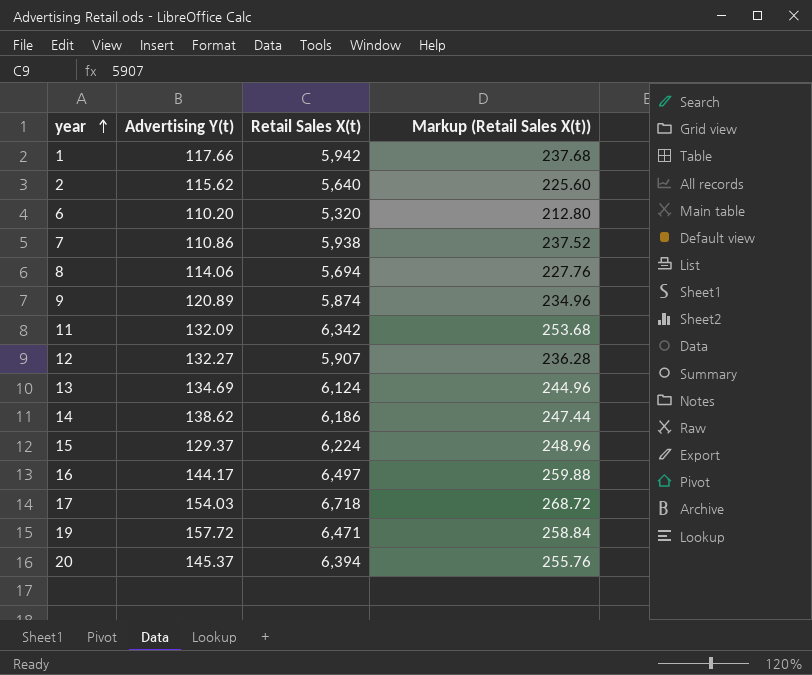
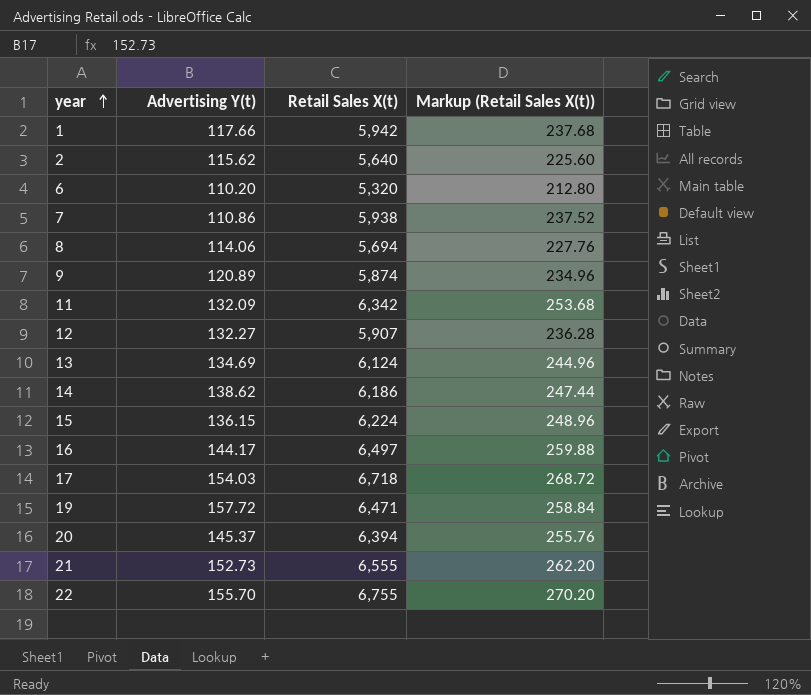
15 | Advertising Y(t): 129.37 -> 136.15
row 21: none -> 152.73 | 6,555 | 262.20
row 22: none -> 155.70 | 6,755 | 270.20

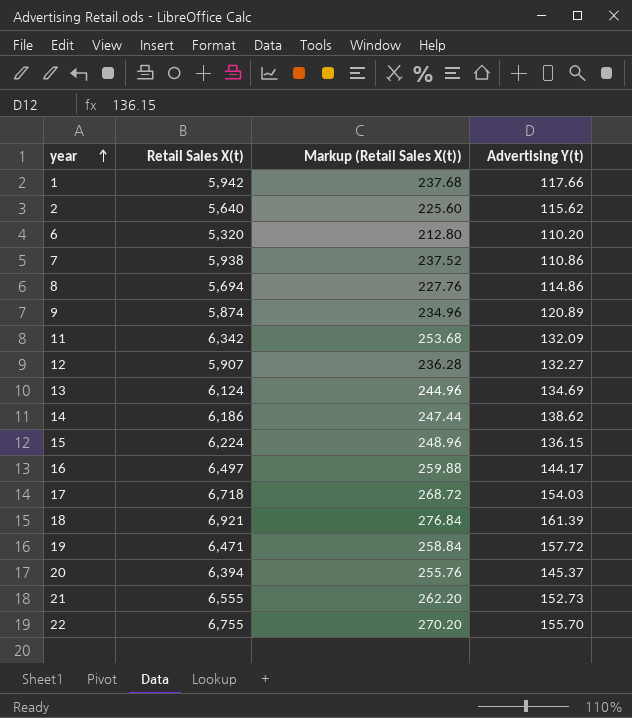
column Advertising Y(t) | position: 2 -> 4
8 | Advertising Y(t): 114.06 -> 114.86
row 18: none -> 6,921 | 276.84 | 161.39

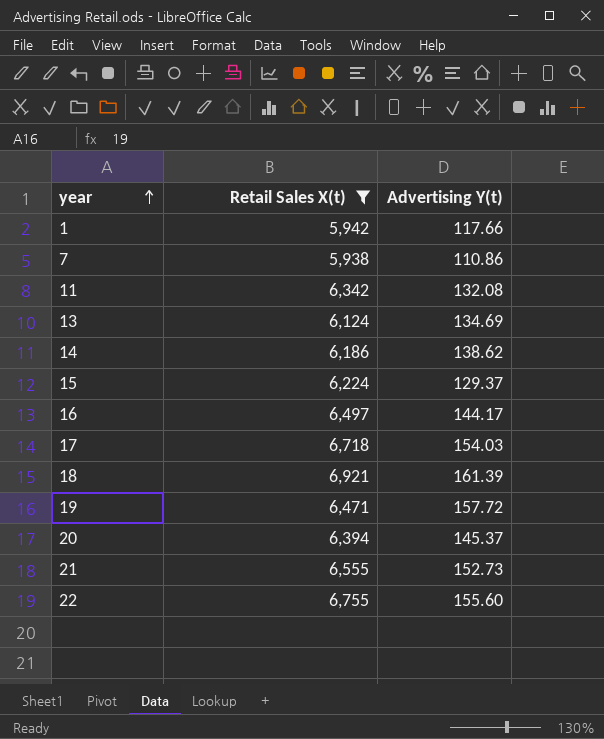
filter: none -> Retail Sales X(t) >= 5,938
column Markup (Retail Sales X(t)) | formula: [Retail Sales X(t)] * 0.04 -> none
11 | Advertising Y(t): 132.09 -> 132.08
15 | Advertising Y(t): 136.15 -> 129.37
22 | Advertising Y(t): 155.70 -> 155.60

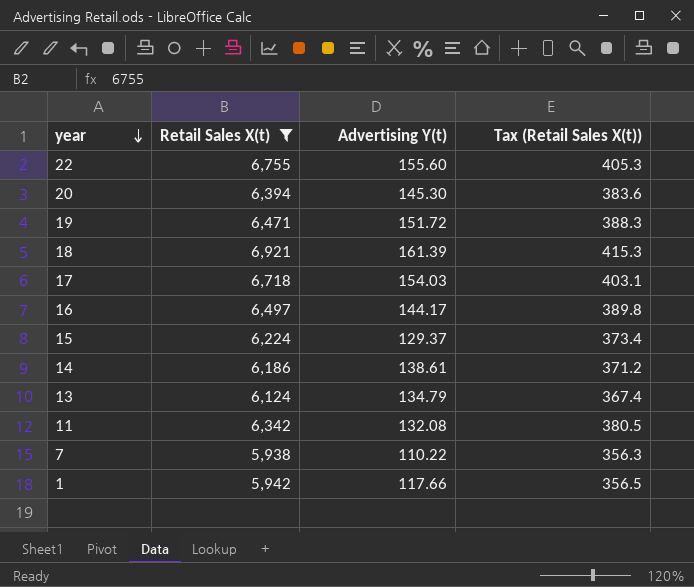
row order: year ascending -> year descending
column Tax (Retail Sales X(t)) | formula: none -> [Retail Sales X(t)] * 0.06
row 21: 6,555 | 152.73 -> none
20 | Advertising Y(t): 145.37 -> 145.30
19 | Advertising Y(t): 157.72 -> 151.72
14 | Advertising Y(t): 138.62 -> 138.61
13 | Advertising Y(t): 134.69 -> 134.79
7 | Advertising Y(t): 110.86 -> 110.22

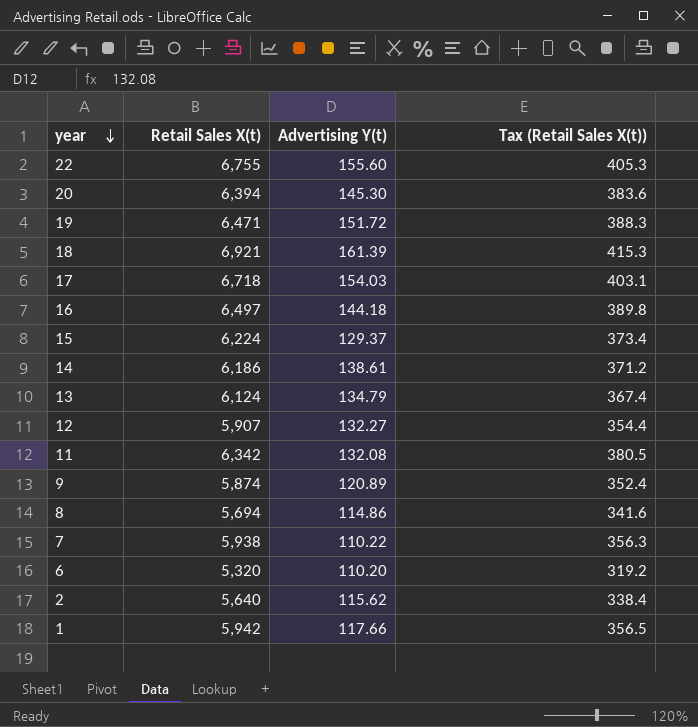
filter: Retail Sales X(t) >= 5,938 -> none
16 | Advertising Y(t): 144.17 -> 144.18

